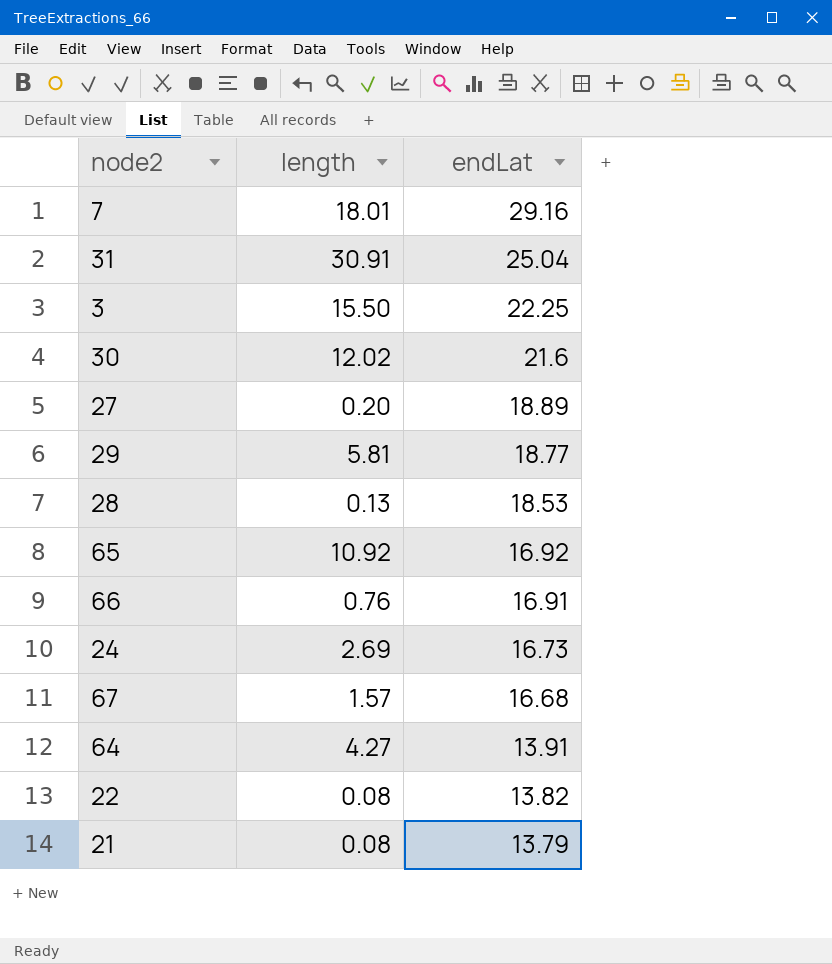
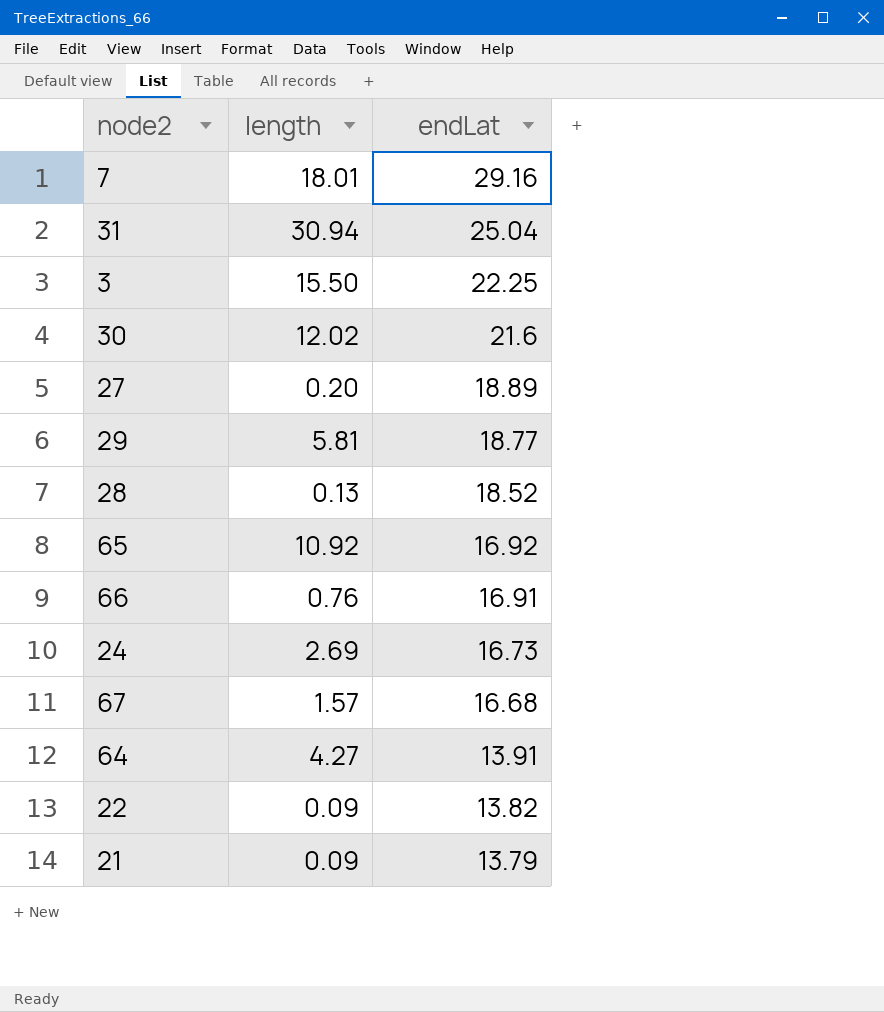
31 | length: 30.91 -> 30.94
28 | endLat: 18.53 -> 18.52
22 | length: 0.08 -> 0.09
21 | length: 0.08 -> 0.09

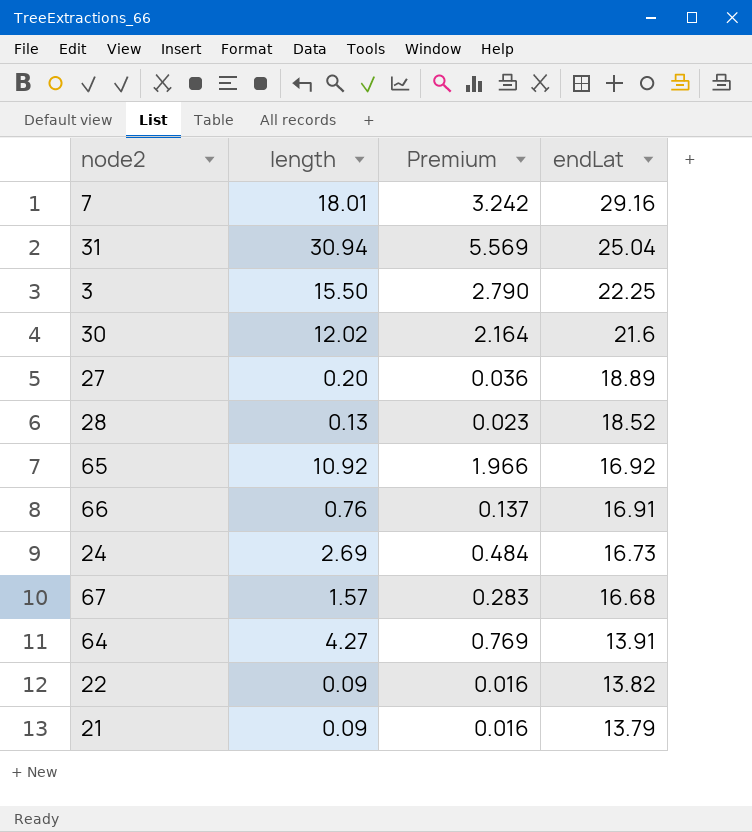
column Premium | formula: none -> [length] * 0.18
row 29: 5.81 | 18.77 -> none

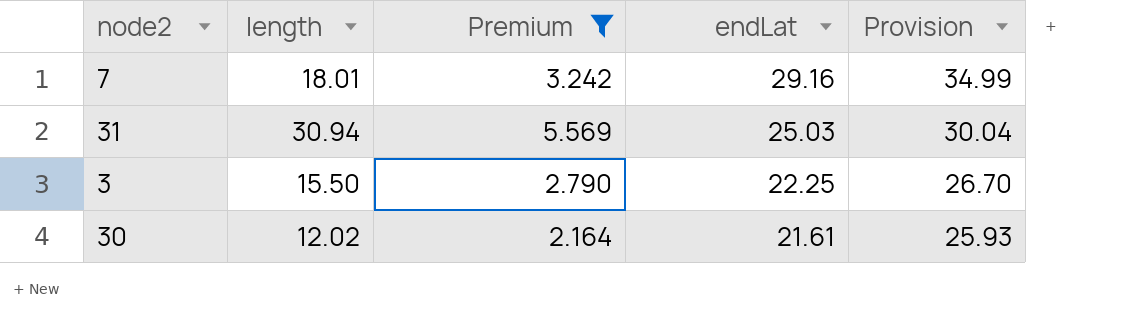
filter: none -> Premium >= 2.164
column Provision | formula: none -> [endLat] * 1.2
31 | endLat: 25.04 -> 25.03
30 | endLat: 21.6 -> 21.61

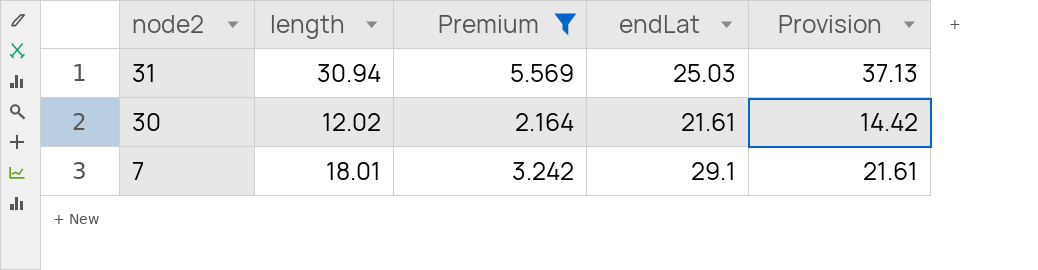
row order: endLat descending -> node2 descending
column Provision | formula: [endLat] * 1.2 -> [length] * 1.2
row 3: 15.50 | 2.790 | 22.25 | 26.70 -> none
7 | endLat: 29.16 -> 29.1

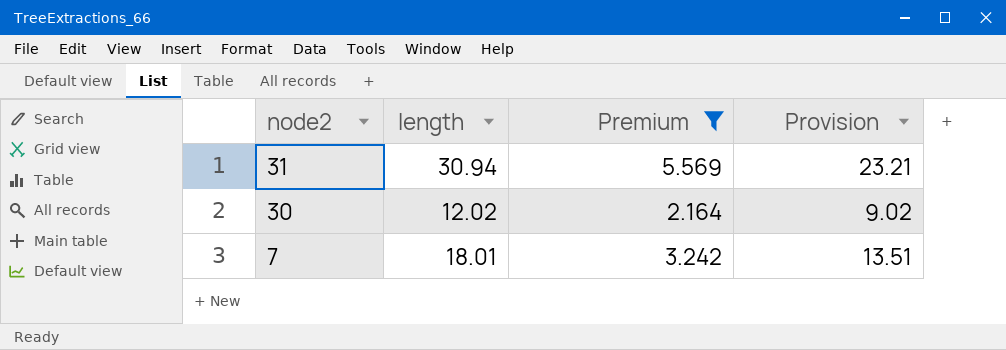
column endLat | position: 4 -> none
column Provision | formula: [length] * 1.2 -> [length] * 0.75

